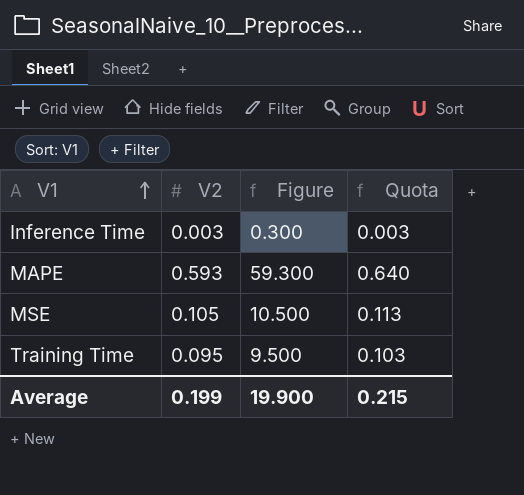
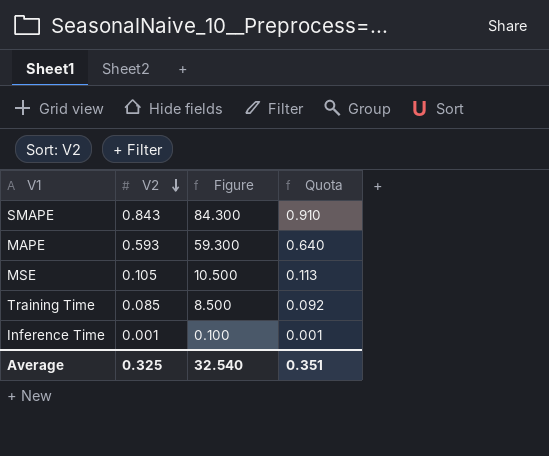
row order: V1 ascending -> V2 descending
row SMAPE: none -> 0.843 | 84.300 | 0.910
Training Time | V2: 0.095 -> 0.085
Training Time | Figure: 9.500 -> 8.500
Training Time | Quota: 0.103 -> 0.092
Inference Time | V2: 0.003 -> 0.001
Inference Time | Figure: 0.300 -> 0.100
Inference Time | Quota: 0.003 -> 0.001
Average | V2: 0.199 -> 0.325
Average | Figure: 19.900 -> 32.540
Average | Quota: 0.215 -> 0.351

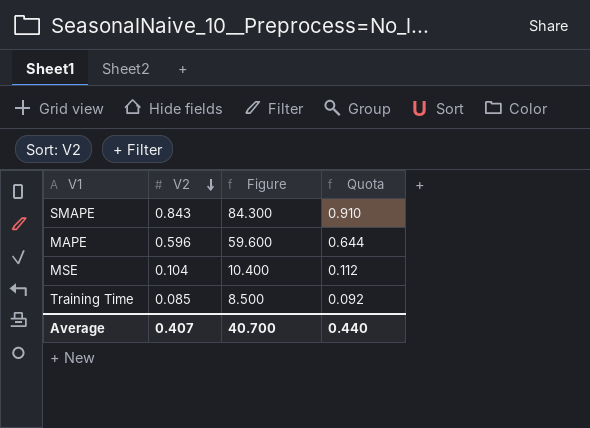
row Inference Time: 0.001 | 0.100 | 0.001 -> none
MAPE | V2: 0.593 -> 0.596
MAPE | Figure: 59.300 -> 59.600
MAPE | Quota: 0.640 -> 0.644
MSE | V2: 0.105 -> 0.104
MSE | Figure: 10.500 -> 10.400
MSE | Quota: 0.113 -> 0.112
Average | V2: 0.325 -> 0.407
Average | Figure: 32.540 -> 40.700
Average | Quota: 0.351 -> 0.440

